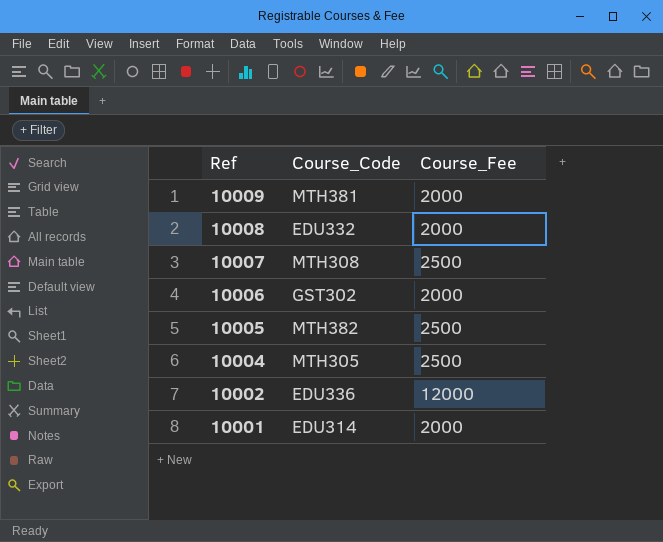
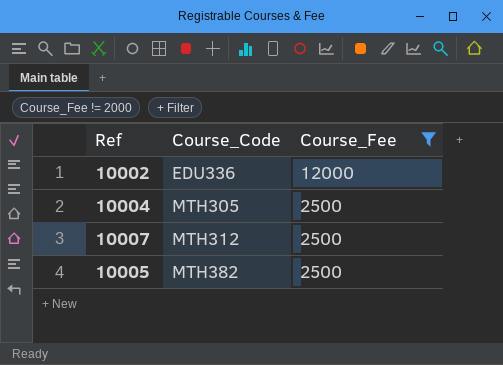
filter: none -> Course_Fee != 2000
row order: Ref descending -> Course_Code ascending
10007 | Course_Code: MTH308 -> MTH312

